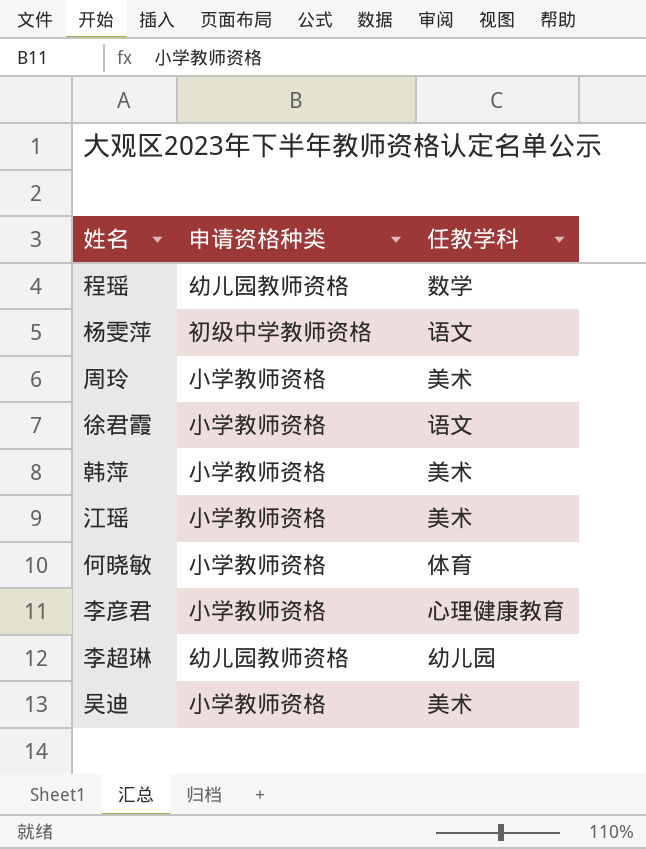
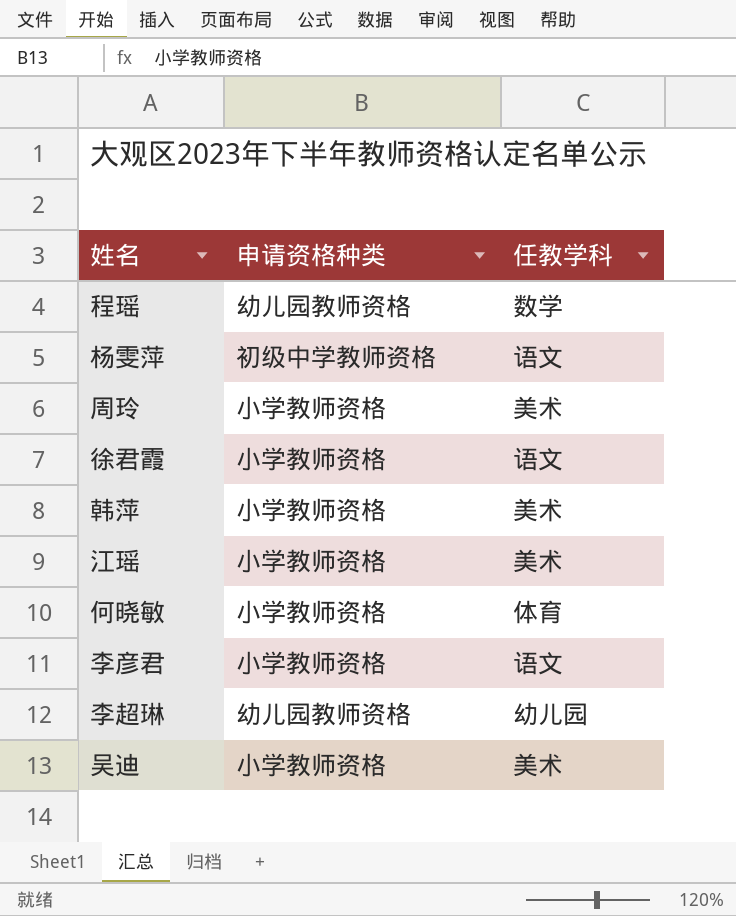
李彦君 | 任教学科: 心理健康教育 -> 语文

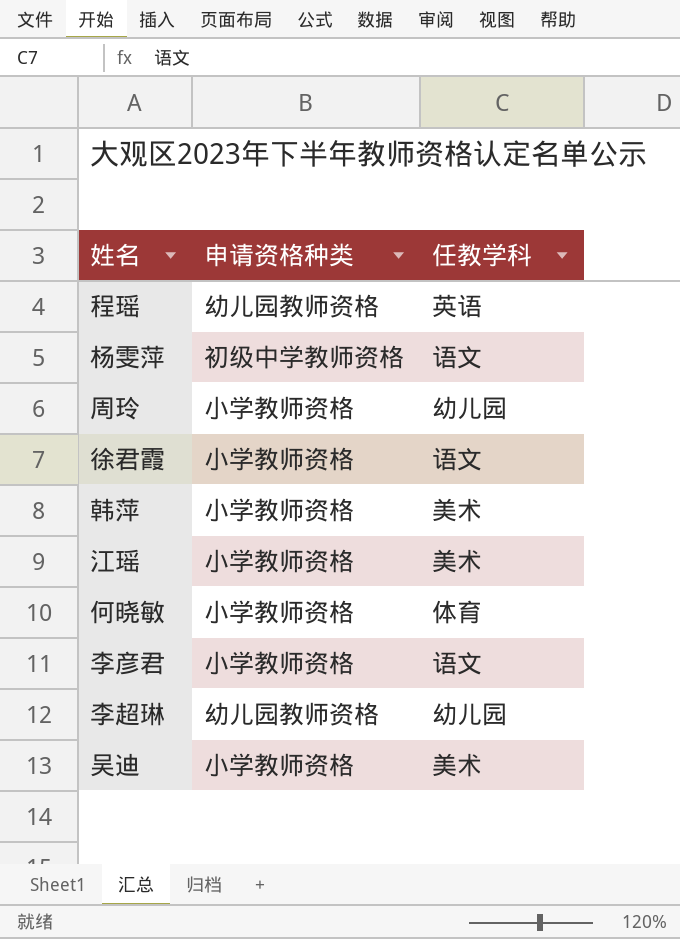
程瑶 | 任教学科: 数学 -> 英语
周玲 | 任教学科: 美术 -> 幼儿园

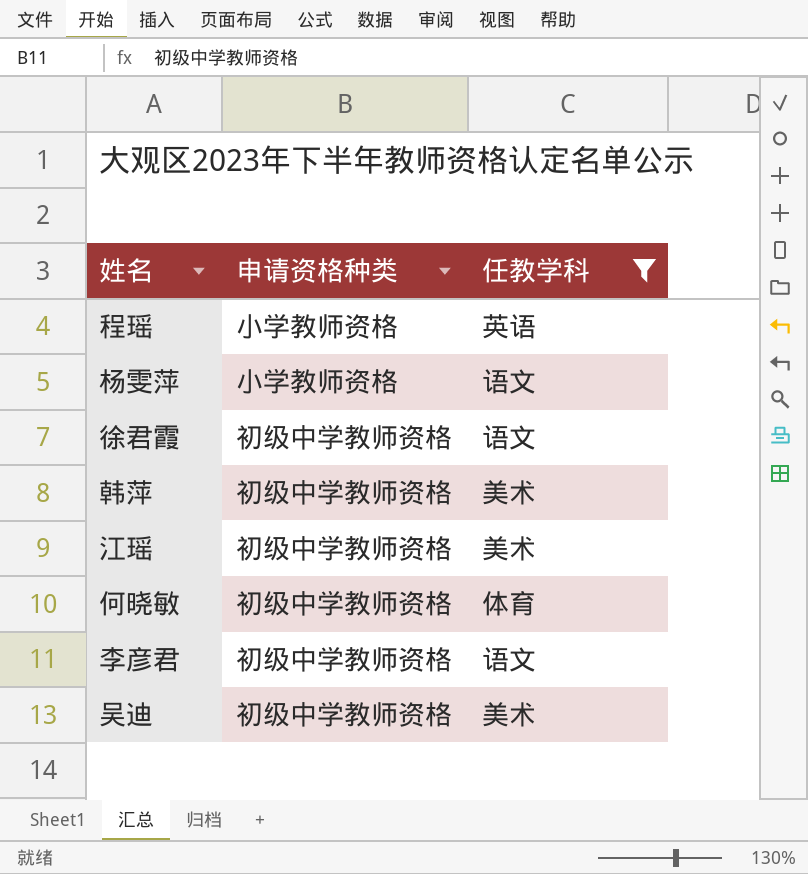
filter: none -> 任教学科 != 幼儿园
程瑶 | 申请资格种类: 幼儿园教师资格 -> 小学教师资格
杨雯萍 | 申请资格种类: 初级中学教师资格 -> 小学教师资格
徐君霞 | 申请资格种类: 小学教师资格 -> 初级中学教师资格
韩萍 | 申请资格种类: 小学教师资格 -> 初级中学教师资格
江瑶 | 申请资格种类: 小学教师资格 -> 初级中学教师资格
何晓敏 | 申请资格种类: 小学教师资格 -> 初级中学教师资格
李彦君 | 申请资格种类: 小学教师资格 -> 初级中学教师资格
吴迪 | 申请资格种类: 小学教师资格 -> 初级中学教师资格

